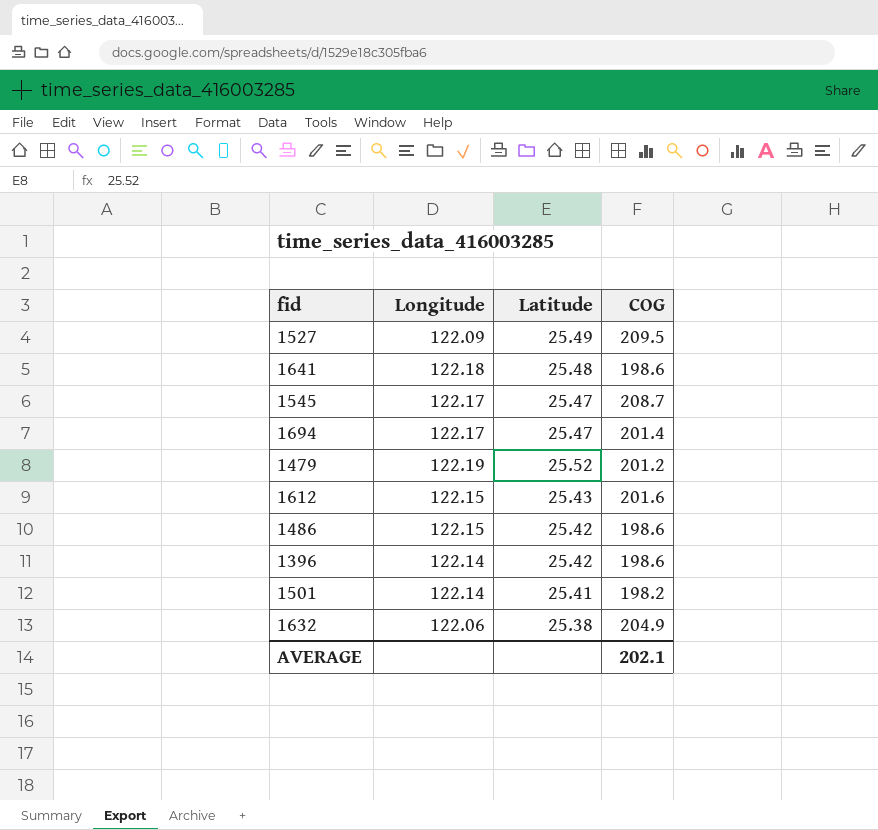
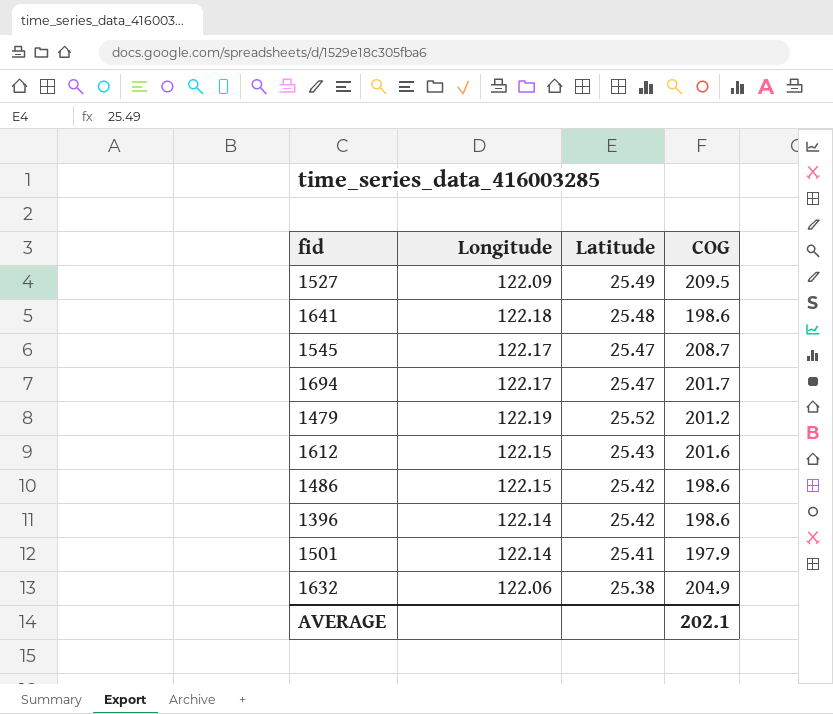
1694 | COG: 201.4 -> 201.7
1501 | COG: 198.2 -> 197.9

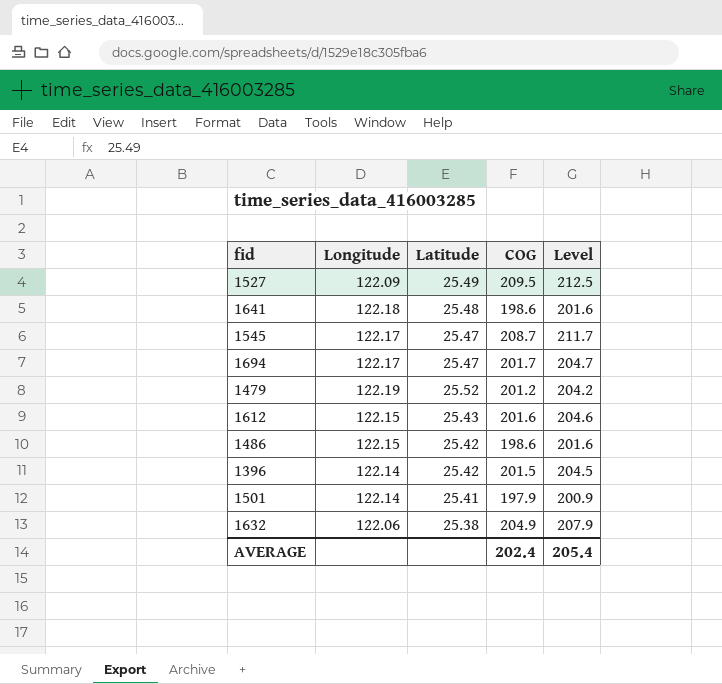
column Level | formula: none -> [COG] + 3
1396 | COG: 198.6 -> 201.5
AVERAGE | COG: 202.1 -> 202.4

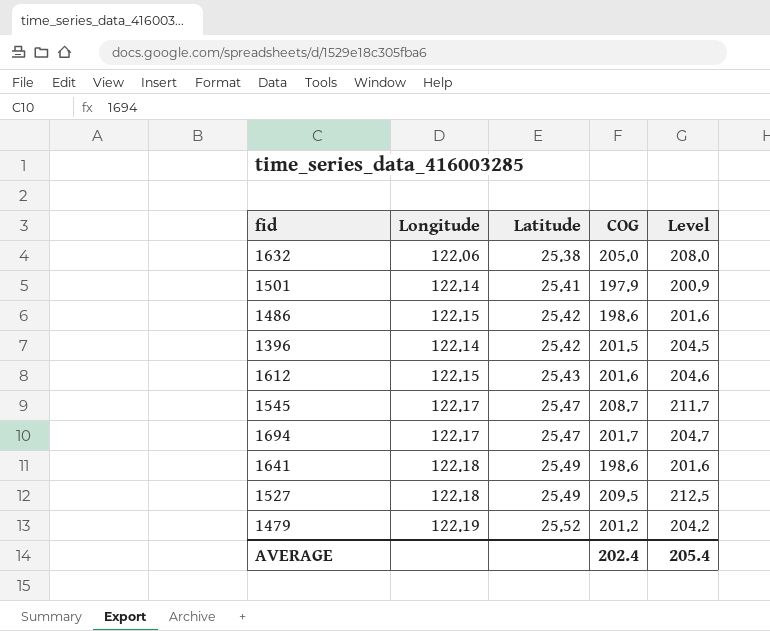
row order: none -> Latitude ascending
1632 | COG: 204.9 -> 205.0
1632 | Level: 207.9 -> 208.0
1641 | Latitude: 25.48 -> 25.49
1527 | Longitude: 122.09 -> 122.18

